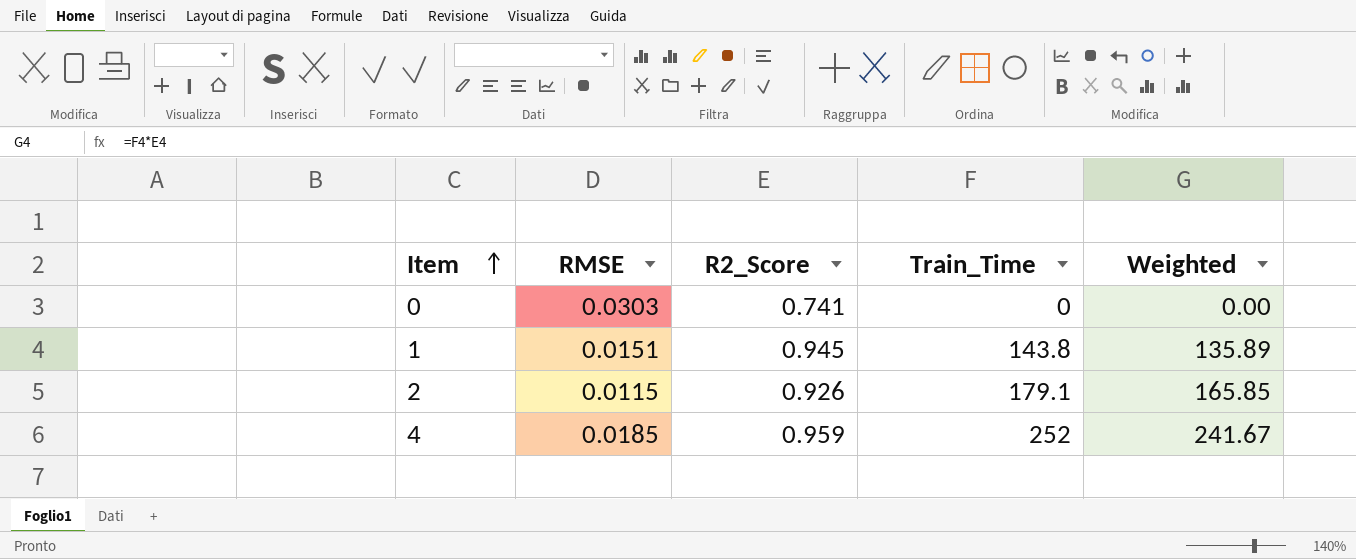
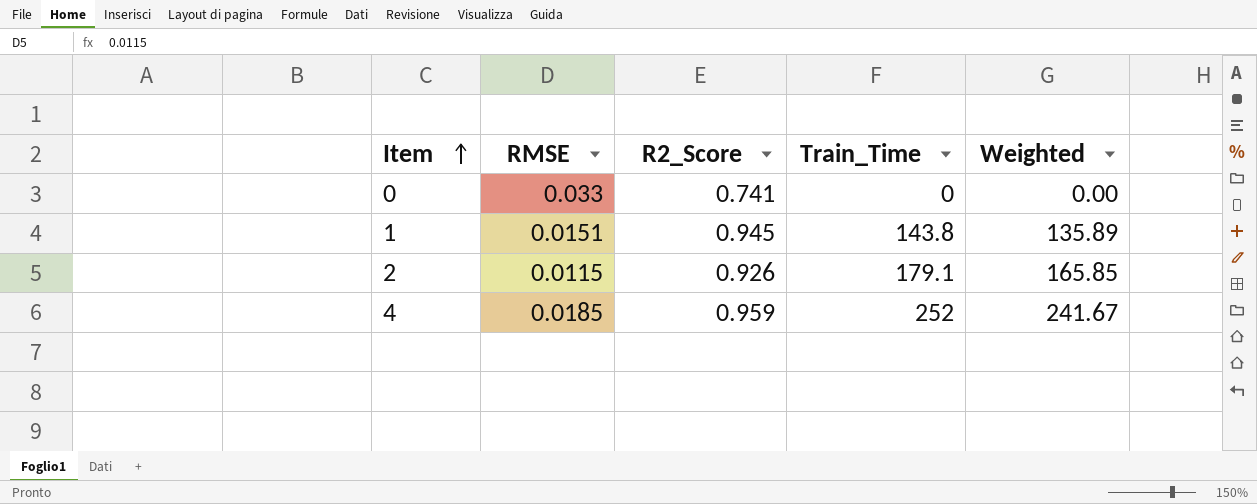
0 | RMSE: 0.0303 -> 0.033

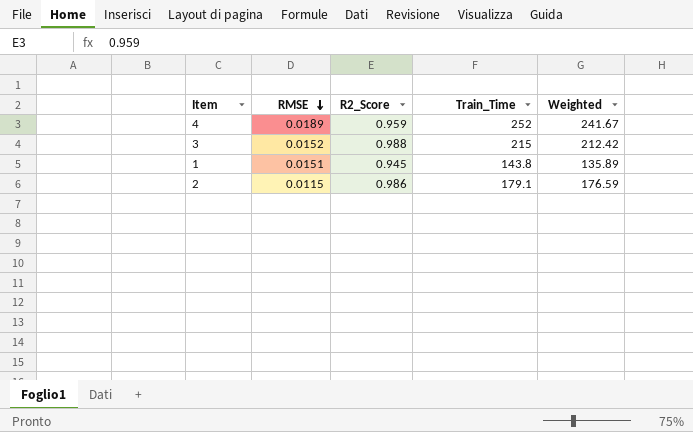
row order: Item ascending -> RMSE descending
row 0: 0.033 | 0.741 | 0 | 0.00 -> none
4 | RMSE: 0.0185 -> 0.0189
row 3: none -> 0.0152 | 0.988 | 215 | 212.42
2 | R2_Score: 0.926 -> 0.986
2 | Weighted: 165.85 -> 176.59

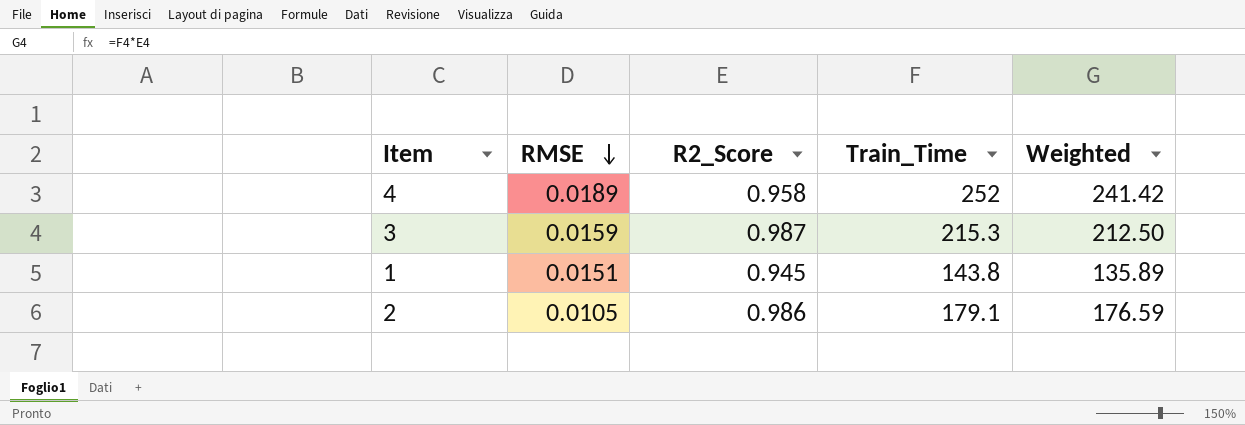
4 | R2_Score: 0.959 -> 0.958
4 | Weighted: 241.67 -> 241.42
3 | RMSE: 0.0152 -> 0.0159
3 | R2_Score: 0.988 -> 0.987
3 | Train_Time: 215 -> 215.3
3 | Weighted: 212.42 -> 212.50
2 | RMSE: 0.0115 -> 0.0105

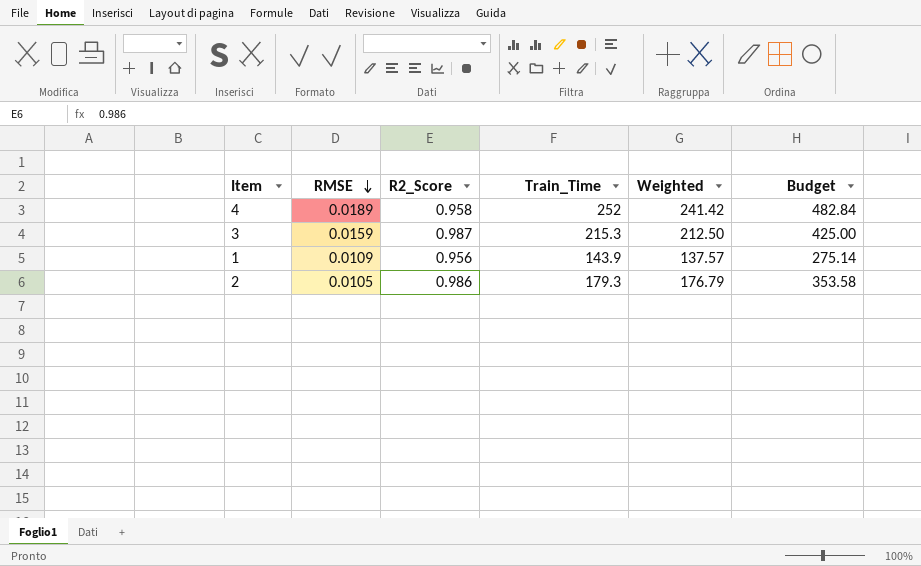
column Budget | formula: none -> [Weighted] * 2
1 | RMSE: 0.0151 -> 0.0109
1 | R2_Score: 0.945 -> 0.956
1 | Train_Time: 143.8 -> 143.9
1 | Weighted: 135.89 -> 137.57
2 | Train_Time: 179.1 -> 179.3
2 | Weighted: 176.59 -> 176.79

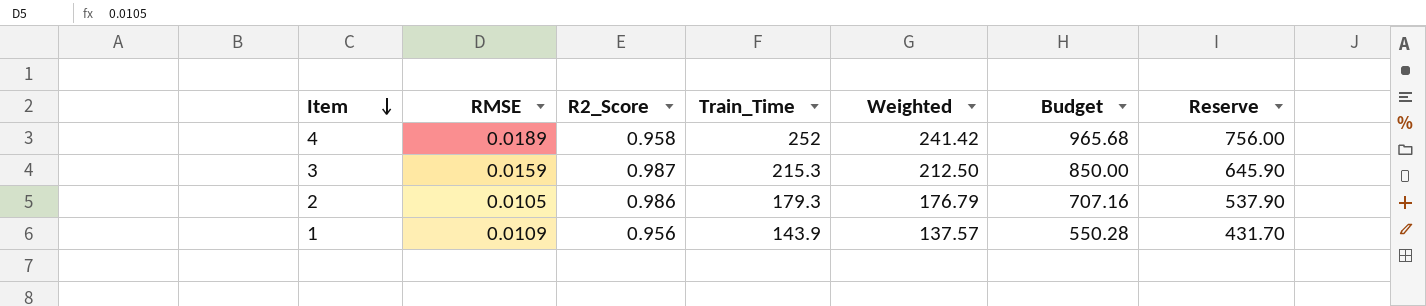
row order: RMSE descending -> Item descending
column Budget | formula: [Weighted] * 2 -> [Weighted] * 4
column Reserve | formula: none -> [Train_Time] * 3

